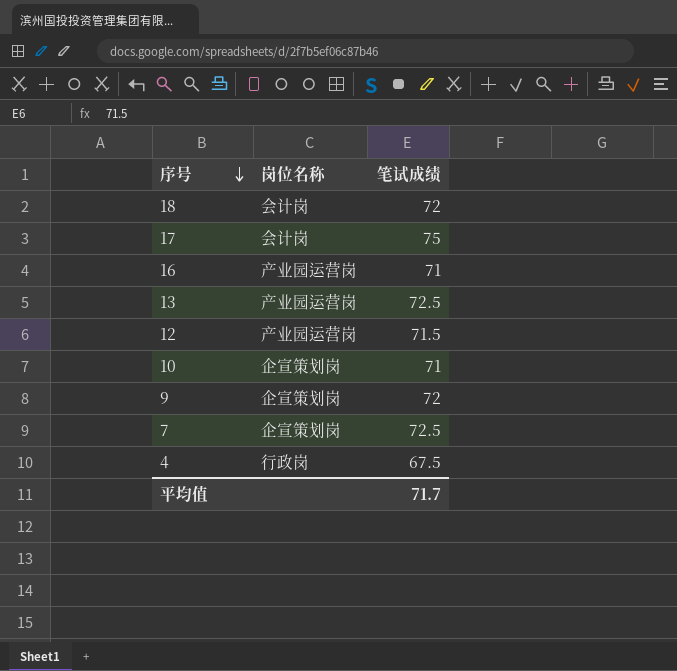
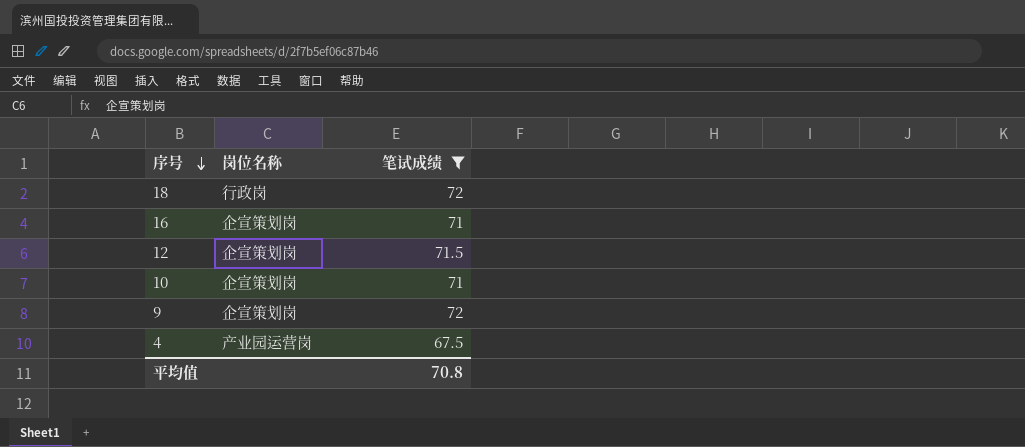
filter: none -> 笔试成绩 <= 72
18 | 岗位名称: 会计岗 -> 行政岗
16 | 岗位名称: 产业园运营岗 -> 企宣策划岗
12 | 岗位名称: 产业园运营岗 -> 企宣策划岗
4 | 岗位名称: 行政岗 -> 产业园运营岗
平均值 | 笔试成绩: 71.7 -> 70.8

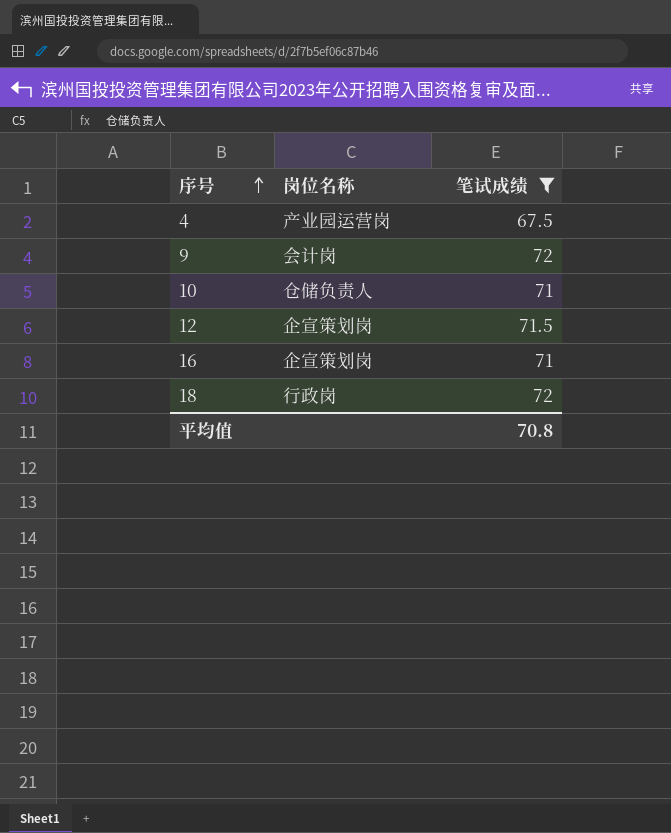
row order: 序号 descending -> 序号 ascending
9 | 岗位名称: 企宣策划岗 -> 会计岗
10 | 岗位名称: 企宣策划岗 -> 仓储负责人

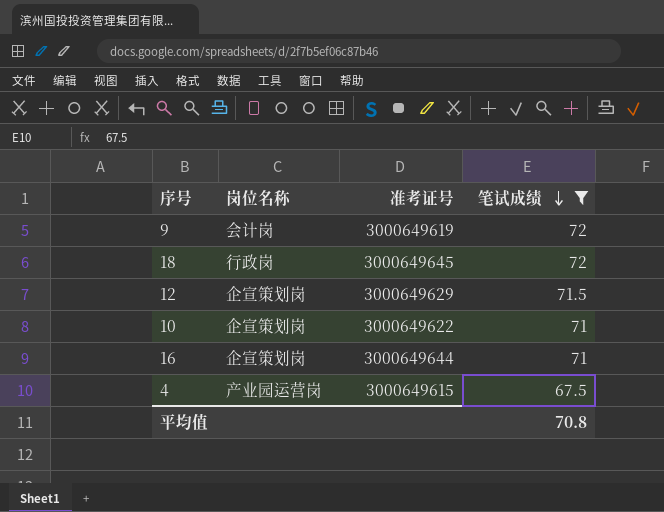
row order: 序号 ascending -> 笔试成绩 descending
column 准考证号 | position: none -> 3
10 | 岗位名称: 仓储负责人 -> 企宣策划岗

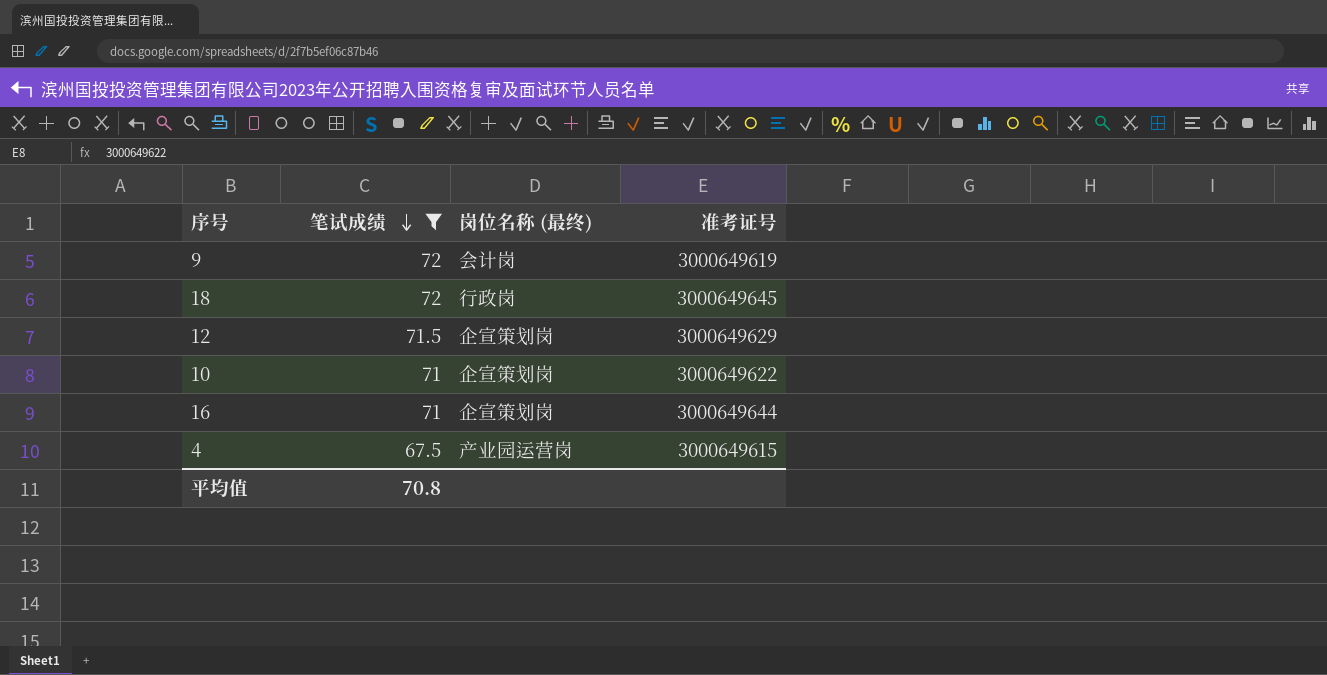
column 笔试成绩 | position: 4 -> 2
column name: 岗位名称 -> 岗位名称 (最终)

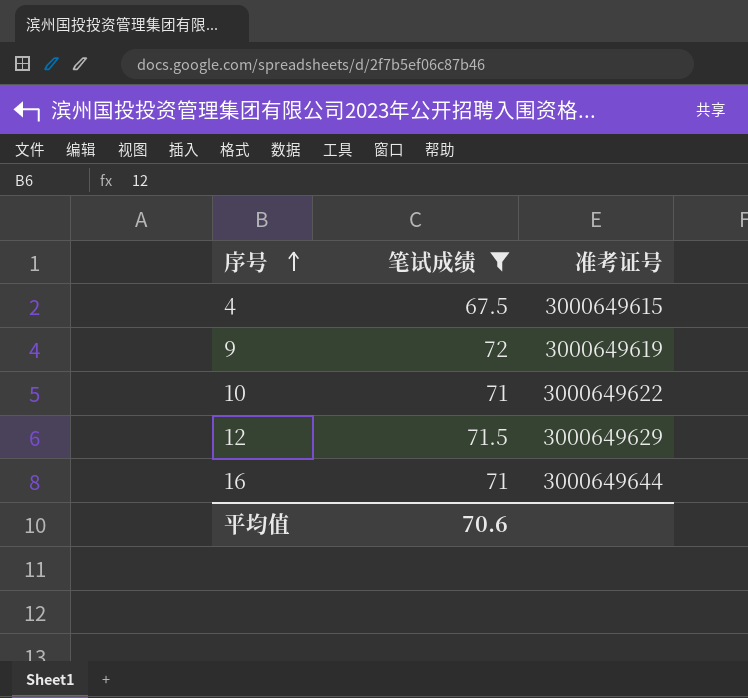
row order: 笔试成绩 descending -> 序号 ascending
column 岗位名称 (最终) | position: 3 -> none
row 18: 72 | 行政岗 | 3000649645 -> none
平均值 | 笔试成绩: 70.8 -> 70.6

